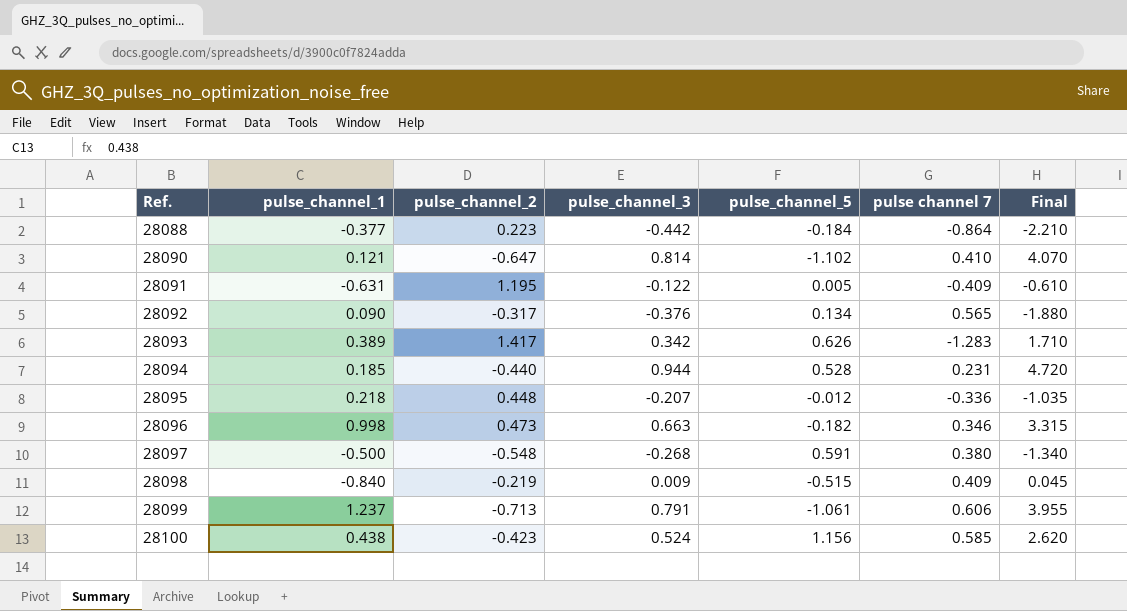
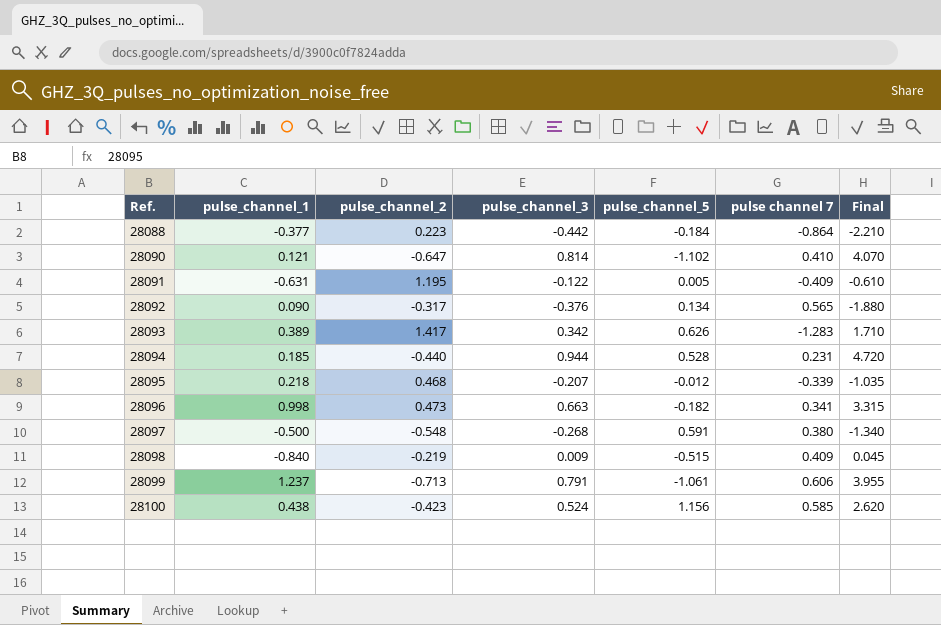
28095 | pulse_channel_2: 0.448 -> 0.468
28095 | pulse channel 7: -0.336 -> -0.339
28096 | pulse channel 7: 0.346 -> 0.341

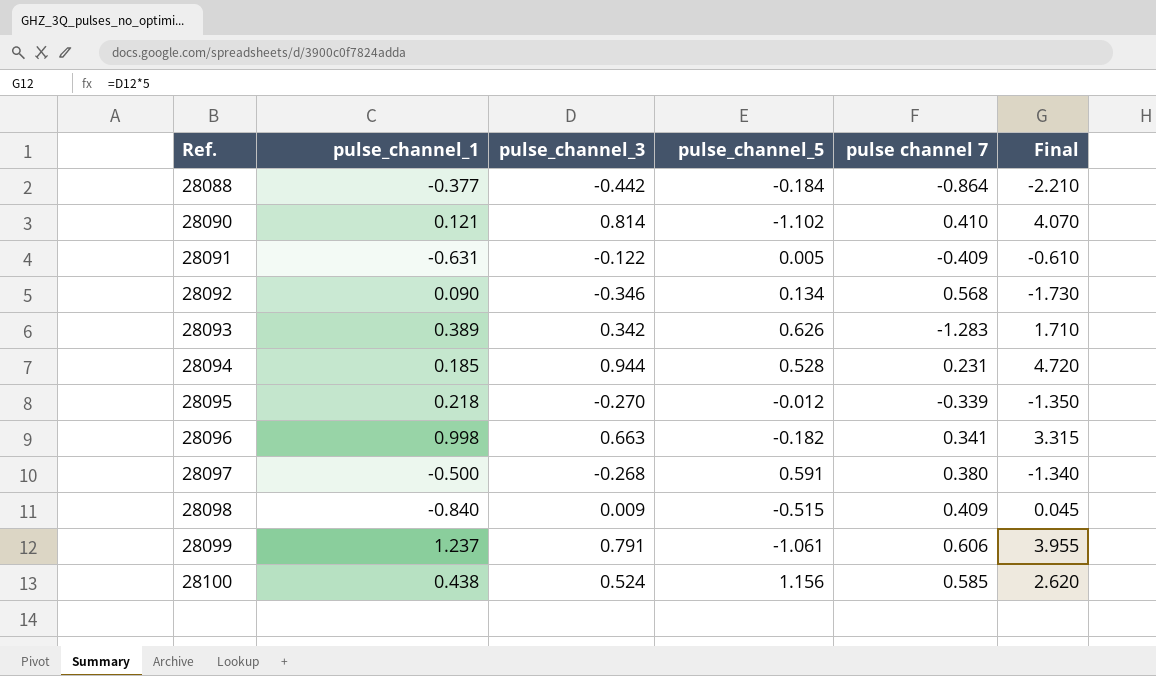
column pulse_channel_2 | position: 3 -> none
28092 | pulse_channel_3: -0.376 -> -0.346
28092 | pulse channel 7: 0.565 -> 0.568
28092 | Final: -1.880 -> -1.730
28095 | pulse_channel_3: -0.207 -> -0.270
28095 | Final: -1.035 -> -1.350

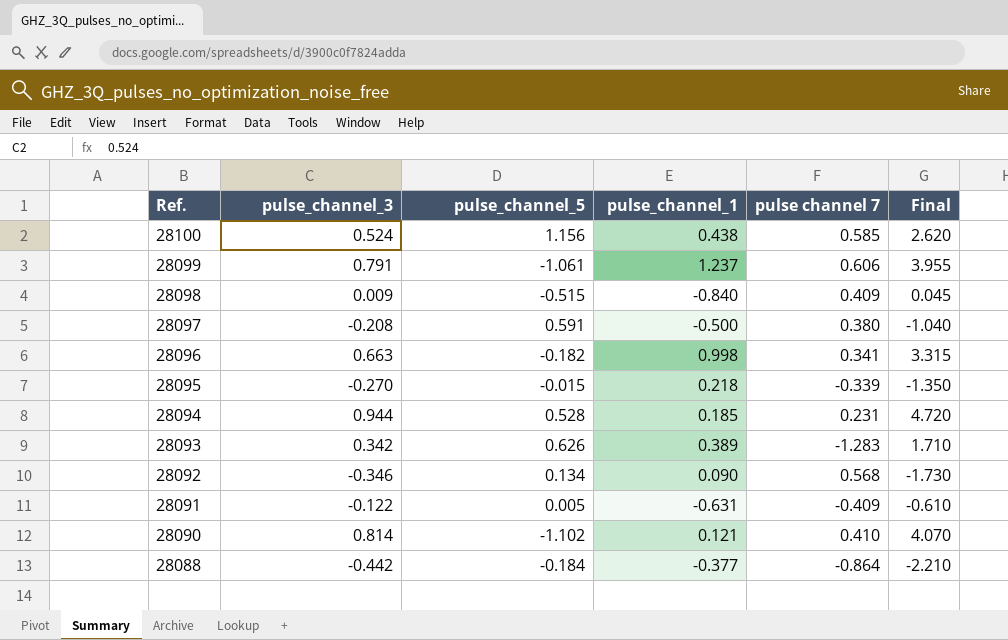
row order: Ref. ascending -> Ref. descending
column pulse_channel_1 | position: 2 -> 4
28097 | pulse_channel_3: -0.268 -> -0.208
28097 | Final: -1.340 -> -1.040
28095 | pulse_channel_5: -0.012 -> -0.015

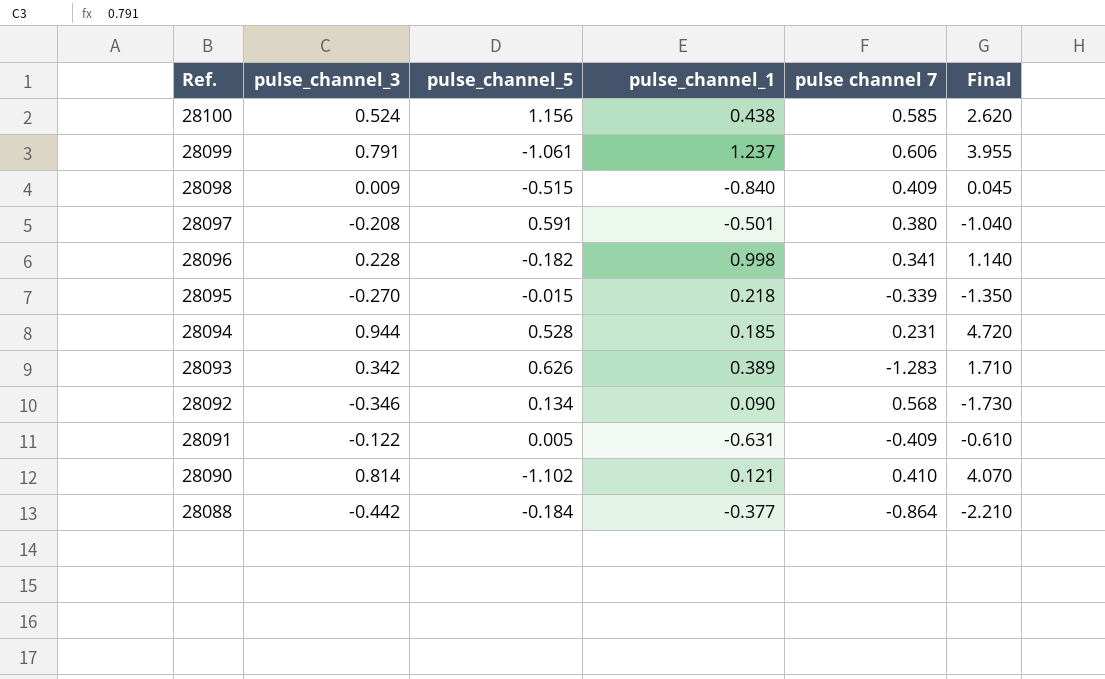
28097 | pulse_channel_1: -0.500 -> -0.501
28096 | pulse_channel_3: 0.663 -> 0.228
28096 | Final: 3.315 -> 1.140

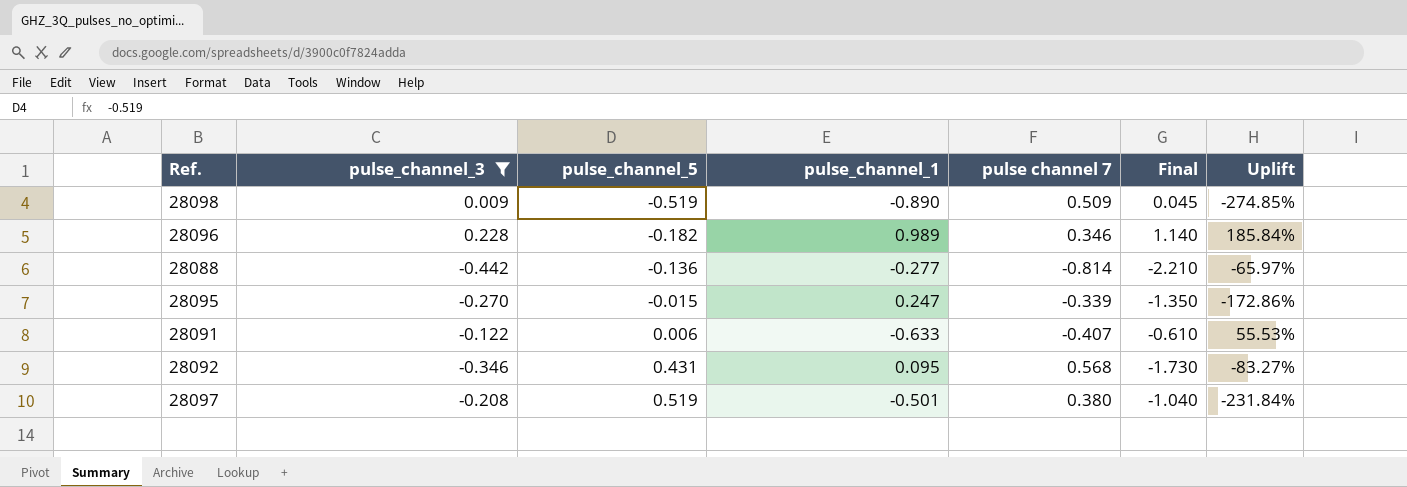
filter: none -> pulse_channel_3 <= 0.228
row order: Ref. descending -> pulse_channel_5 ascending
column Uplift | formula: none -> ([pulse_channel_1] - [pulse channel 7]) / [pulse channel 7]
28098 | pulse_channel_5: -0.515 -> -0.519
28098 | pulse_channel_1: -0.840 -> -0.890
28098 | pulse channel 7: 0.409 -> 0.509
28096 | pulse_channel_1: 0.998 -> 0.989
28096 | pulse channel 7: 0.341 -> 0.346
28088 | pulse_channel_5: -0.184 -> -0.136
28088 | pulse_channel_1: -0.377 -> -0.277
28088 | pulse channel 7: -0.864 -> -0.814
28095 | pulse_channel_1: 0.218 -> 0.247
28091 | pulse_channel_5: 0.005 -> 0.006
28091 | pulse_channel_1: -0.631 -> -0.633
28091 | pulse channel 7: -0.409 -> -0.407
28092 | pulse_channel_5: 0.134 -> 0.431
28092 | pulse_channel_1: 0.090 -> 0.095
28097 | pulse_channel_5: 0.591 -> 0.519

